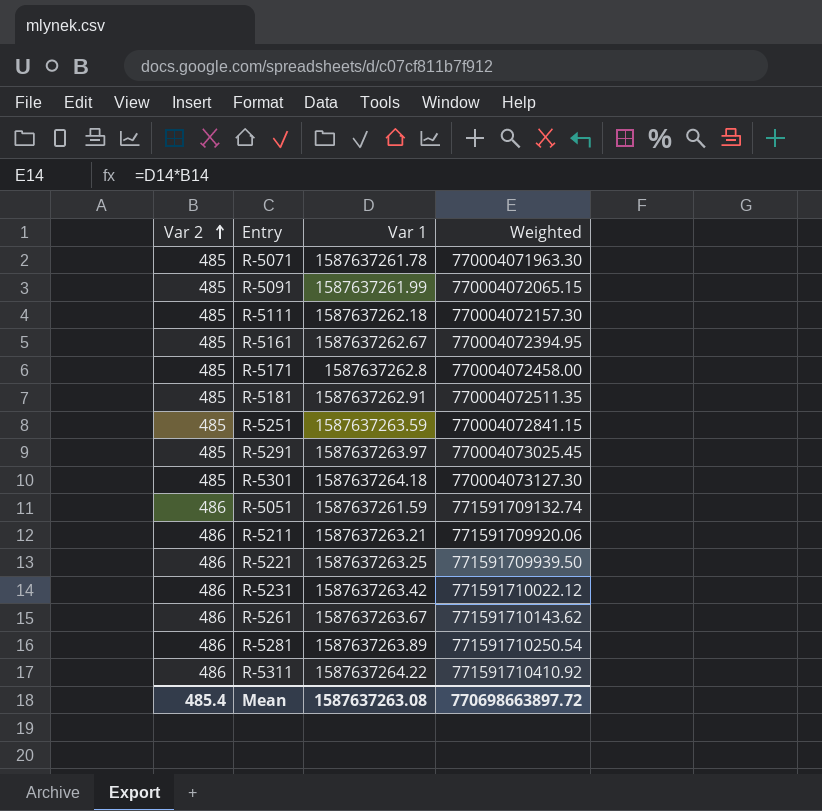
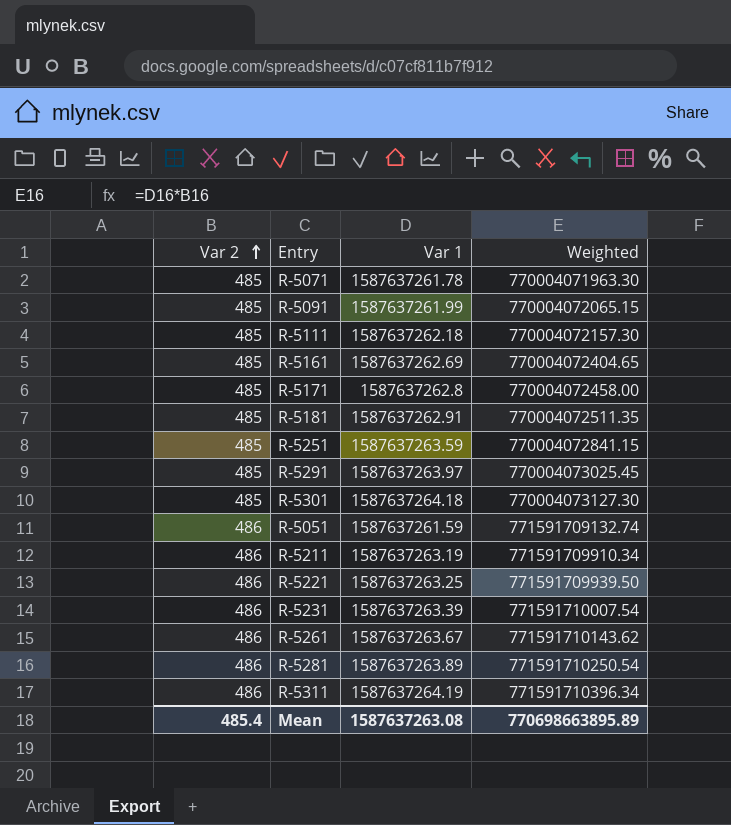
R-5161 | Var 1: 1587637262.67 -> 1587637262.69
R-5161 | Weighted: 770004072394.95 -> 770004072404.65
R-5211 | Var 1: 1587637263.21 -> 1587637263.19
R-5211 | Weighted: 771591709920.06 -> 771591709910.34
R-5231 | Var 1: 1587637263.42 -> 1587637263.39
R-5231 | Weighted: 771591710022.12 -> 771591710007.54
R-5311 | Var 1: 1587637264.22 -> 1587637264.19
R-5311 | Weighted: 771591710410.92 -> 771591710396.34
Mean | Weighted: 770698663897.72 -> 770698663895.89

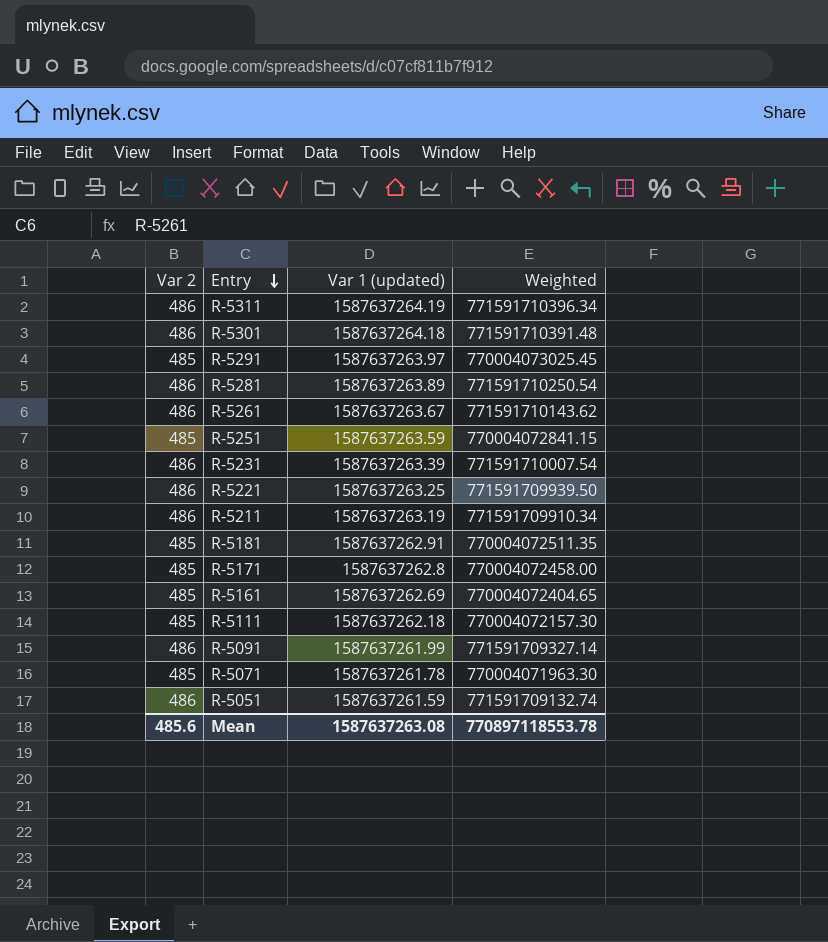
row order: Var 2 ascending -> Entry descending
column name: Var 1 -> Var 1 (updated)
R-5301 | Var 2: 485 -> 486
R-5301 | Weighted: 770004073127.30 -> 771591710391.48
R-5091 | Var 2: 485 -> 486
R-5091 | Weighted: 770004072065.15 -> 771591709327.14
Mean | Var 2: 485.4 -> 485.6
Mean | Weighted: 770698663895.89 -> 770897118553.78

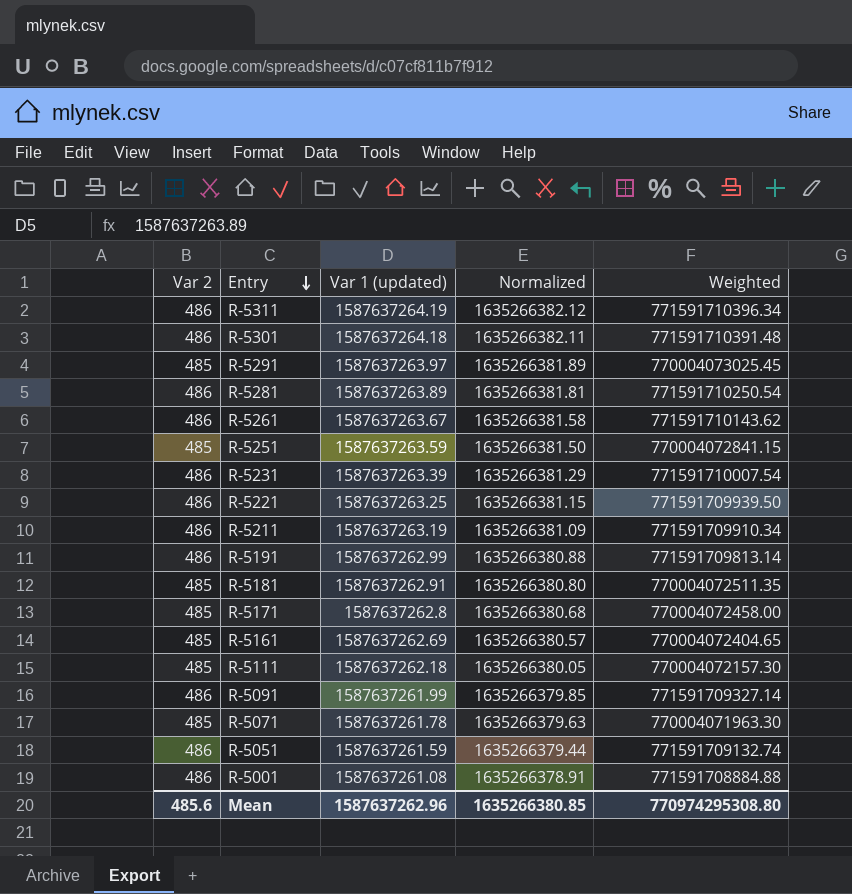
column Normalized | formula: none -> [Var 1 (updated)] * 1.03
row R-5191: none -> 486 | 1587637262.99 | 1635266380.88 | 771591709813.14
row R-5001: none -> 486 | 1587637261.08 | 1635266378.91 | 771591708884.88
Mean | Var 1 (updated): 1587637263.08 -> 1587637262.96
Mean | Weighted: 770897118553.78 -> 770974295308.80

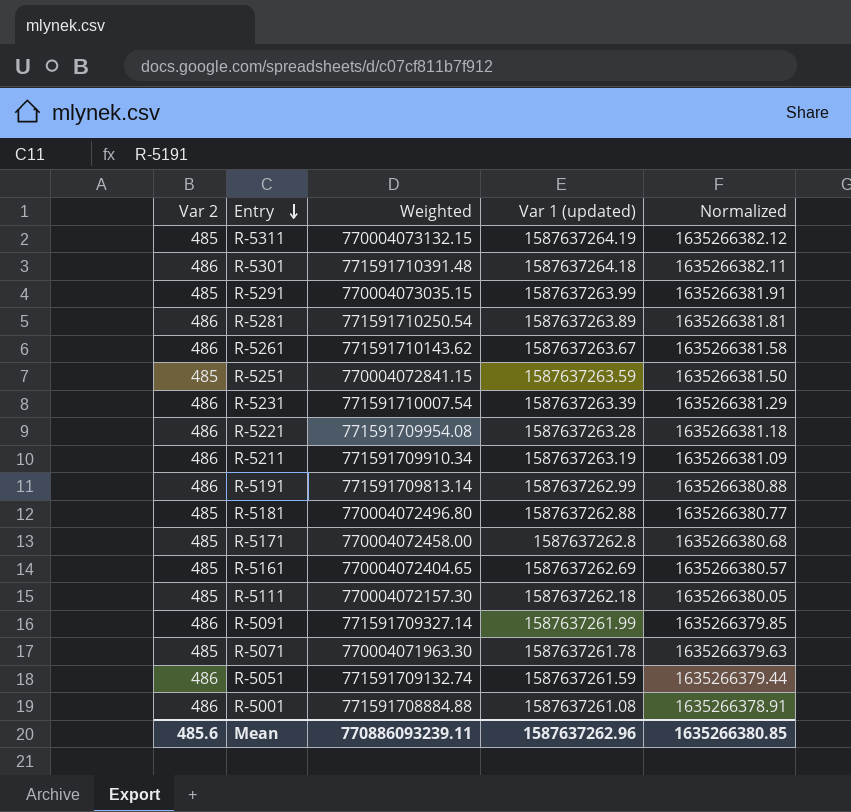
column Weighted | position: 5 -> 3
R-5311 | Var 2: 486 -> 485
R-5311 | Weighted: 771591710396.34 -> 770004073132.15
R-5291 | Weighted: 770004073025.45 -> 770004073035.15
R-5291 | Var 1 (updated): 1587637263.97 -> 1587637263.99
R-5291 | Normalized: 1635266381.89 -> 1635266381.91
R-5221 | Weighted: 771591709939.50 -> 771591709954.08
R-5221 | Var 1 (updated): 1587637263.25 -> 1587637263.28
R-5221 | Normalized: 1635266381.15 -> 1635266381.18
R-5181 | Weighted: 770004072511.35 -> 770004072496.80
R-5181 | Var 1 (updated): 1587637262.91 -> 1587637262.88
R-5181 | Normalized: 1635266380.80 -> 1635266380.77
Mean | Weighted: 770974295308.80 -> 770886093239.11

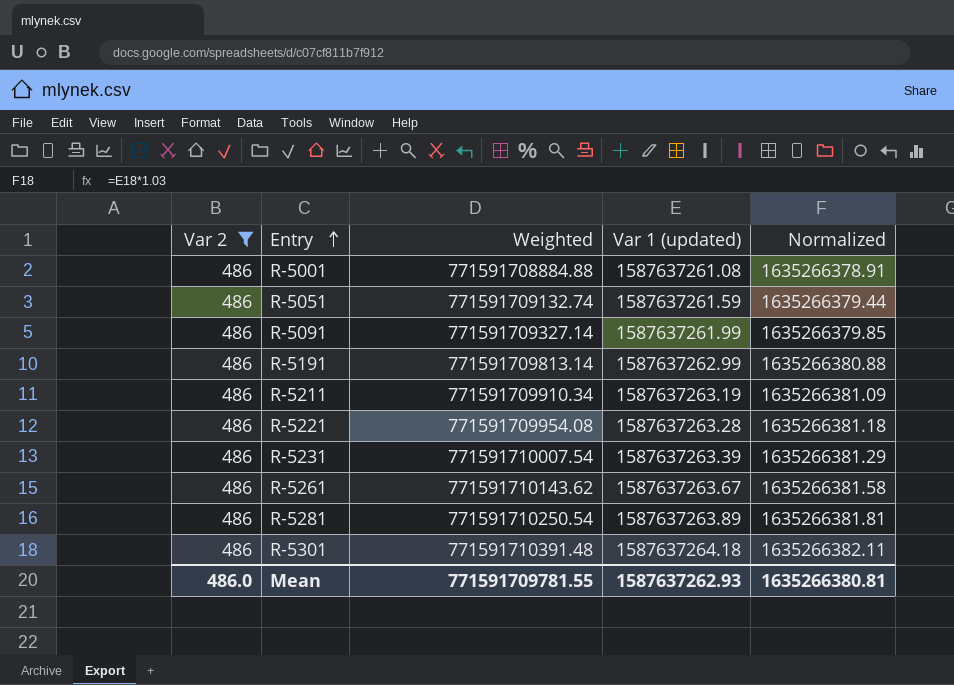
filter: none -> Var 2 = 486
row order: Entry descending -> Entry ascending
Mean | Var 2: 485.6 -> 486.0
Mean | Weighted: 770886093239.11 -> 771591709781.55
Mean | Var 1 (updated): 1587637262.96 -> 1587637262.93
Mean | Normalized: 1635266380.85 -> 1635266380.81

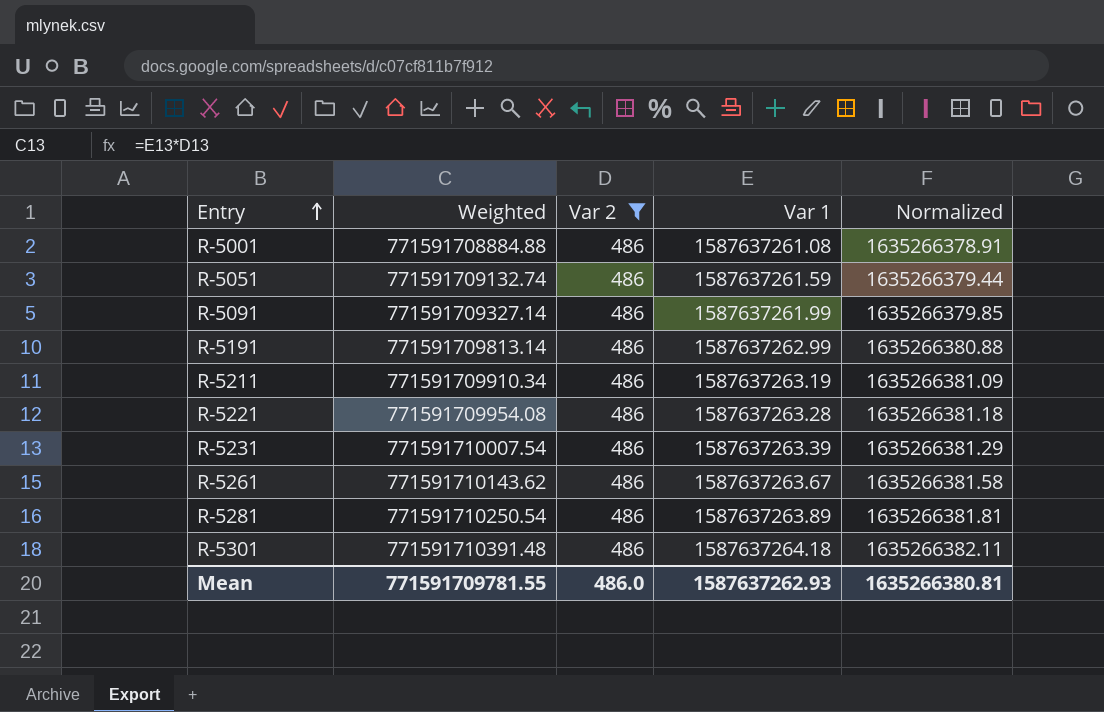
column Var 2 | position: 1 -> 3
column name: Var 1 (updated) -> Var 1

